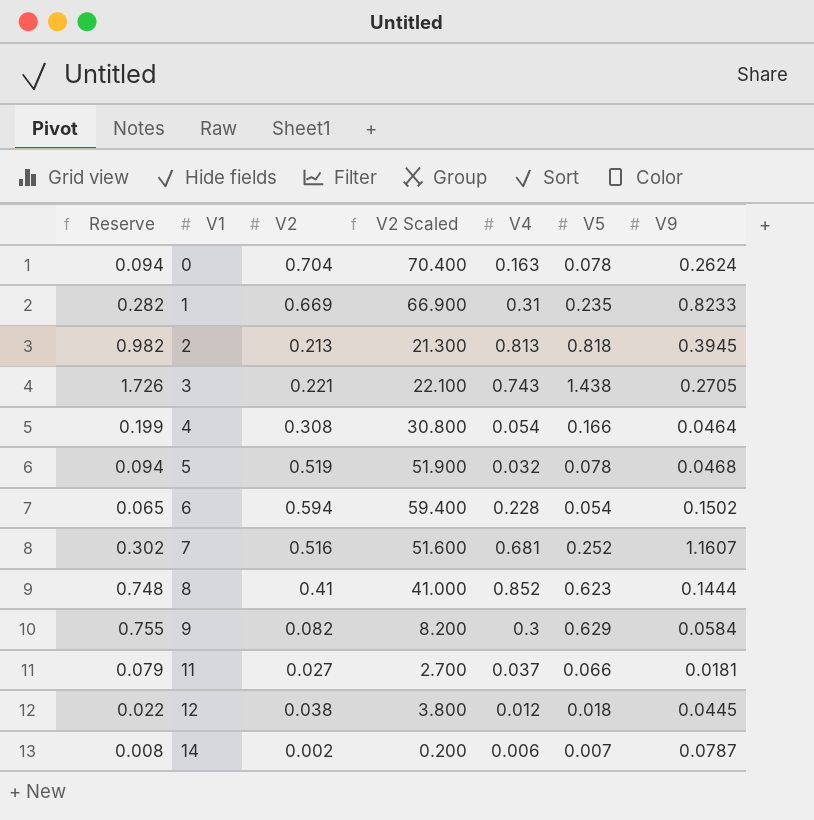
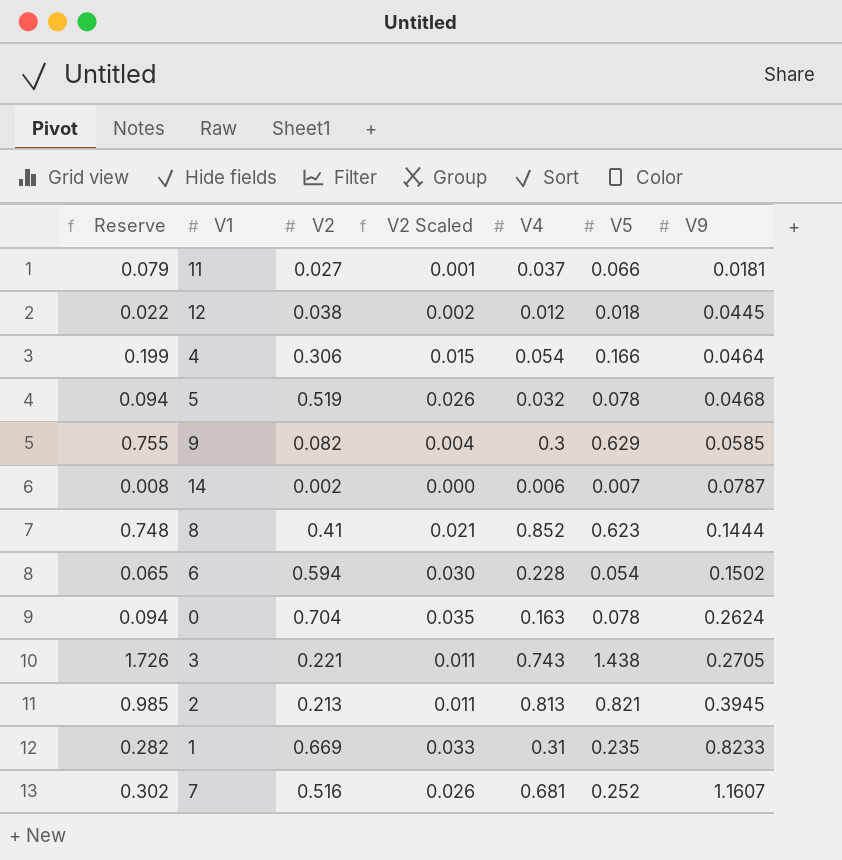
row order: V1 ascending -> V9 ascending
column V2 Scaled | formula: [V2] * 100 -> [V2] * 0.05
4 | V2: 0.308 -> 0.306
9 | V9: 0.0584 -> 0.0585
2 | Reserve: 0.982 -> 0.985
2 | V5: 0.818 -> 0.821

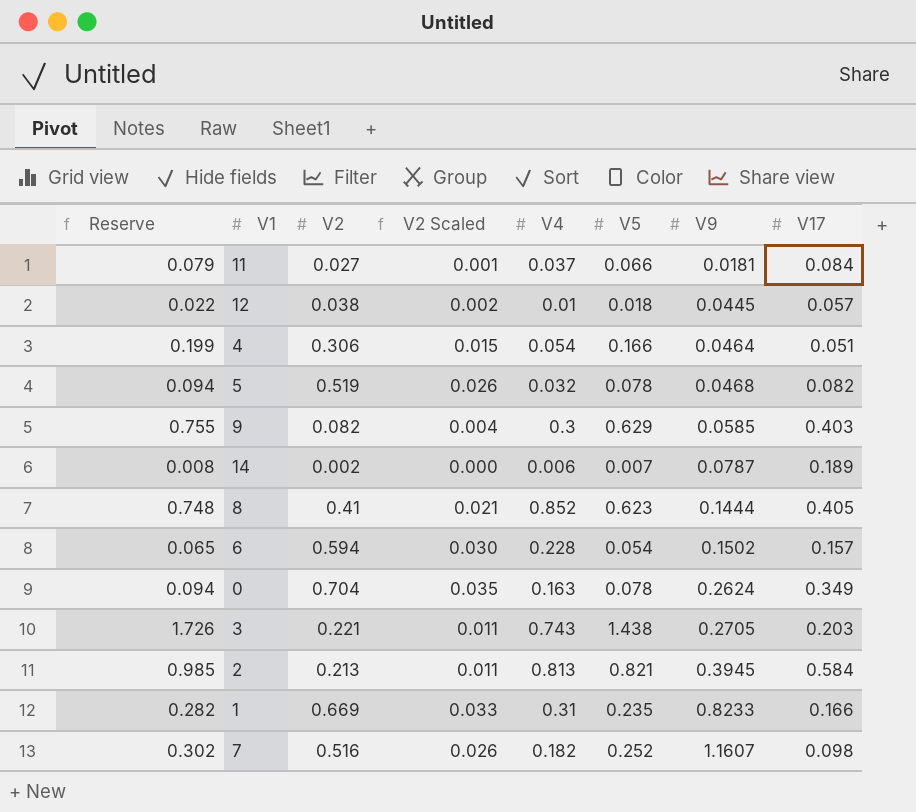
column V17 | position: none -> 8
12 | V4: 0.012 -> 0.01
7 | V4: 0.681 -> 0.182

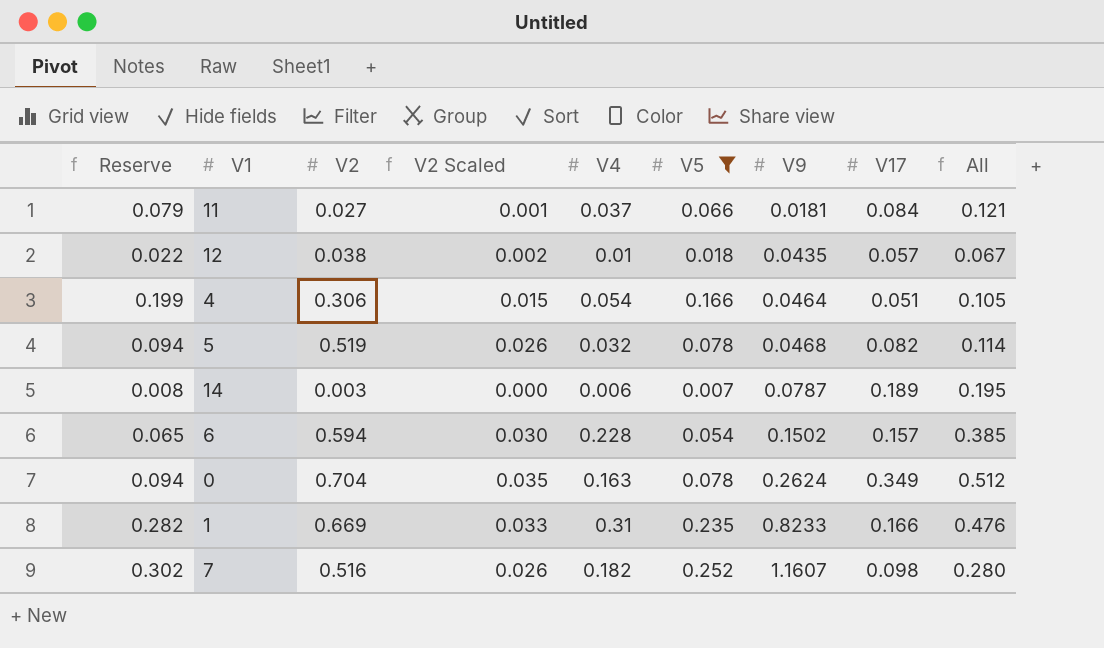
filter: none -> V5 <= 0.252
column All | formula: none -> [V4] + [V17]
12 | V9: 0.0445 -> 0.0435
14 | V2: 0.002 -> 0.003

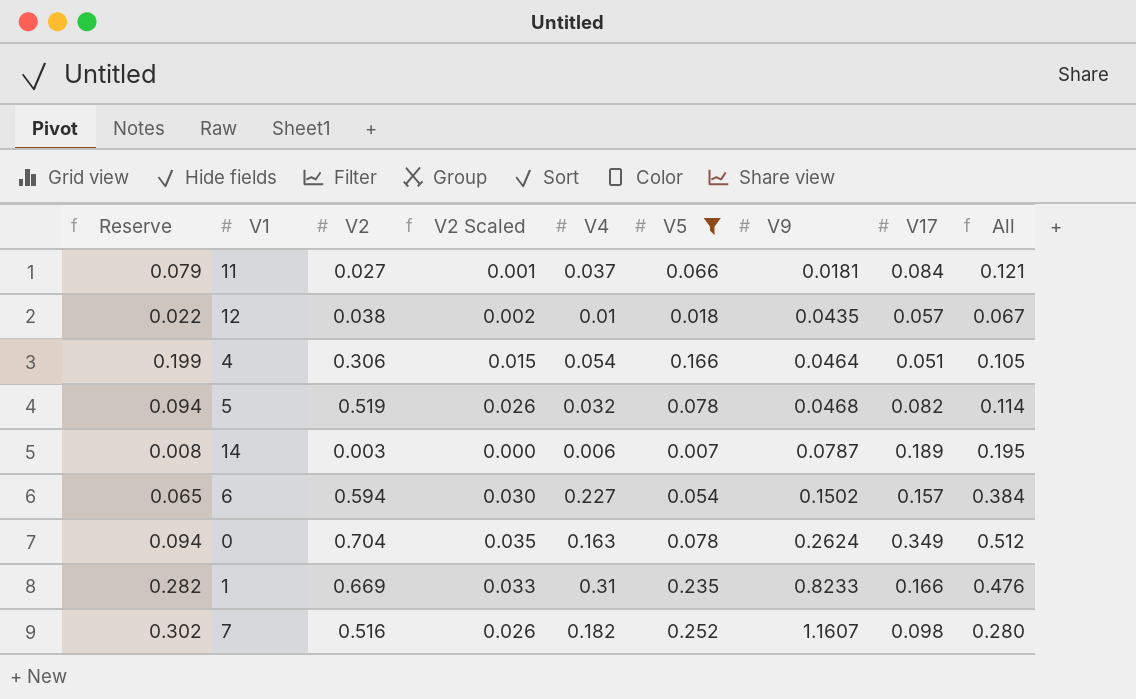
6 | V4: 0.228 -> 0.227
6 | All: 0.385 -> 0.384

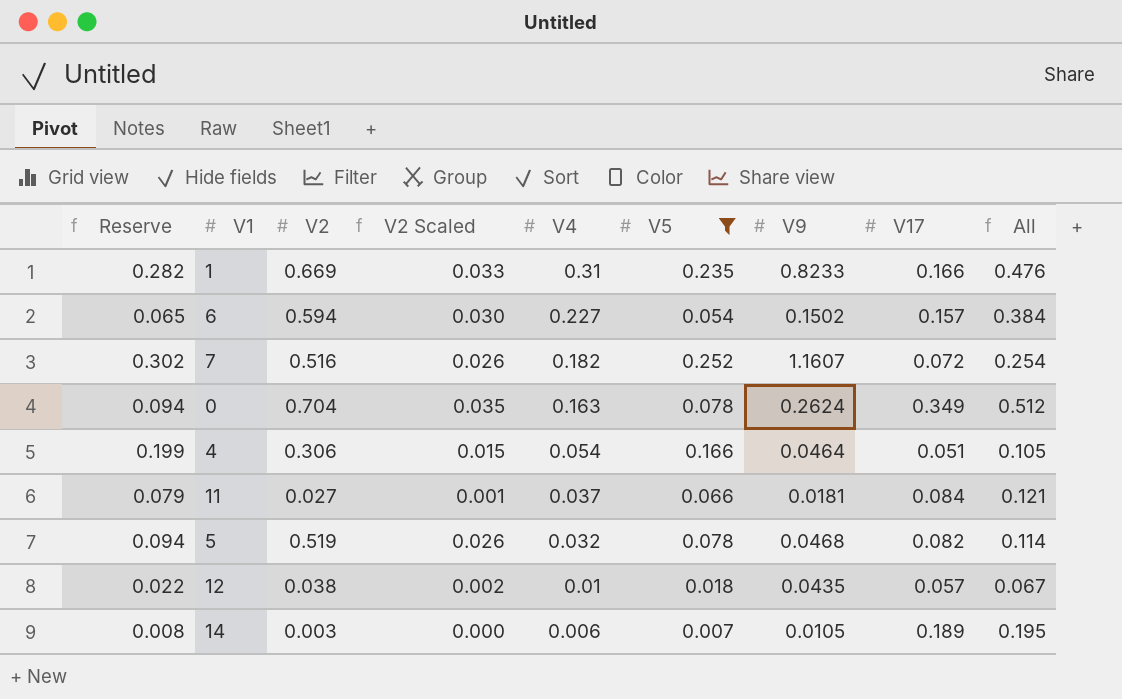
row order: V9 ascending -> V4 descending
7 | V17: 0.098 -> 0.072
7 | All: 0.280 -> 0.254
14 | V9: 0.0787 -> 0.0105

